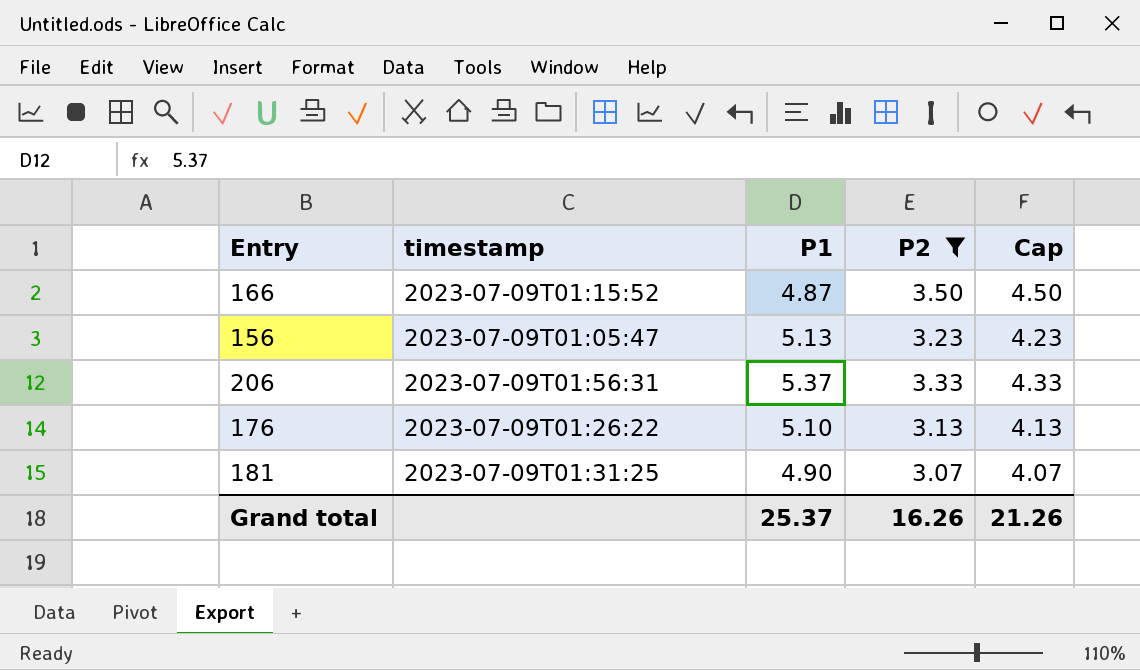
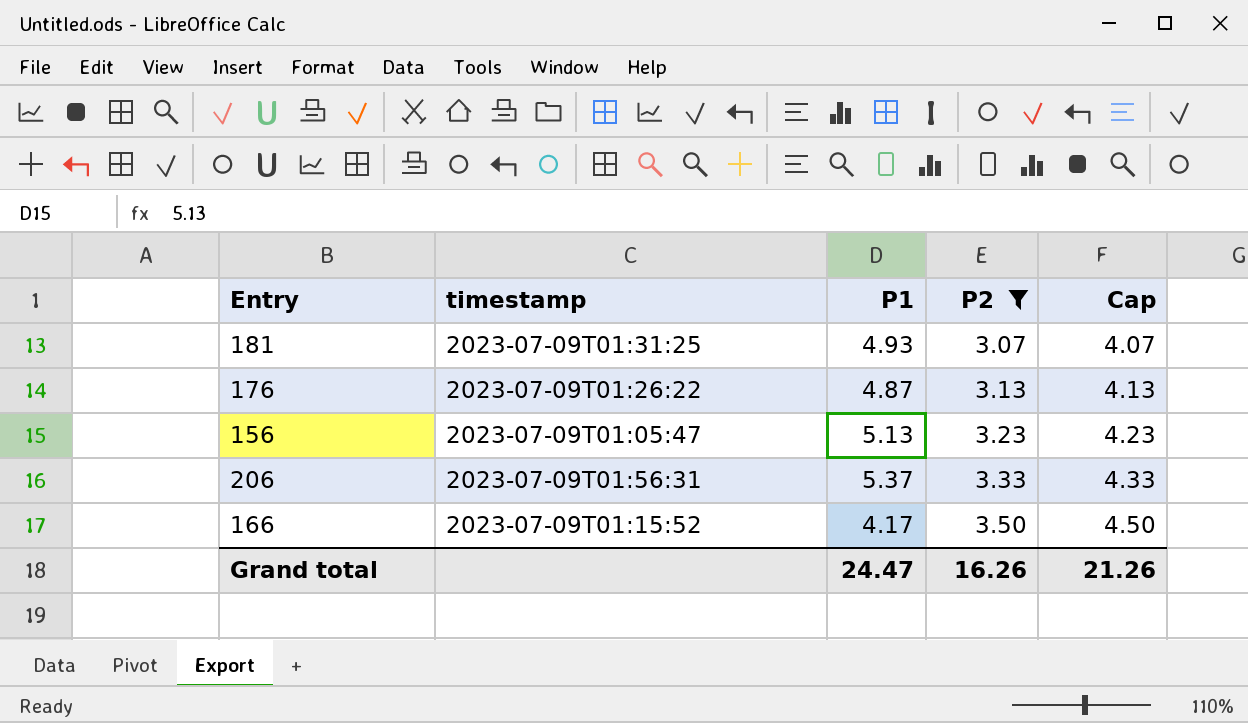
row order: none -> P2 ascending
181 | P1: 4.90 -> 4.93
176 | P1: 5.10 -> 4.87
166 | P1: 4.87 -> 4.17
Grand total | P1: 25.37 -> 24.47

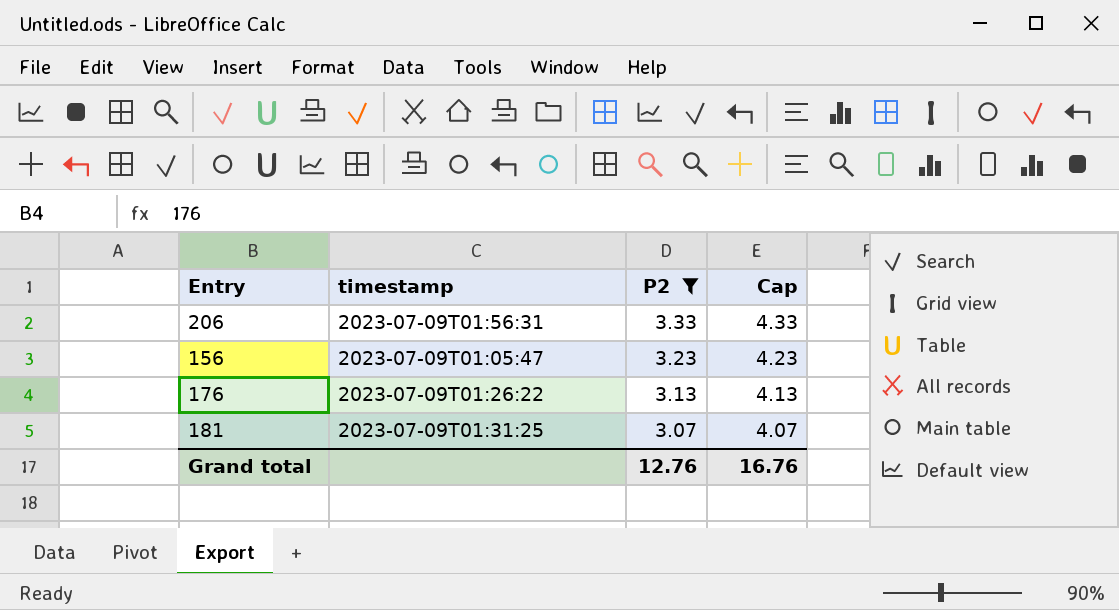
row order: P2 ascending -> P2 descending
column P1 | position: 3 -> none
row 166: 2023-07-09T01:15:52 | 4.17 | 3.50 | 4.50 -> none
Grand total | P2: 16.26 -> 12.76
Grand total | Cap: 21.26 -> 16.76

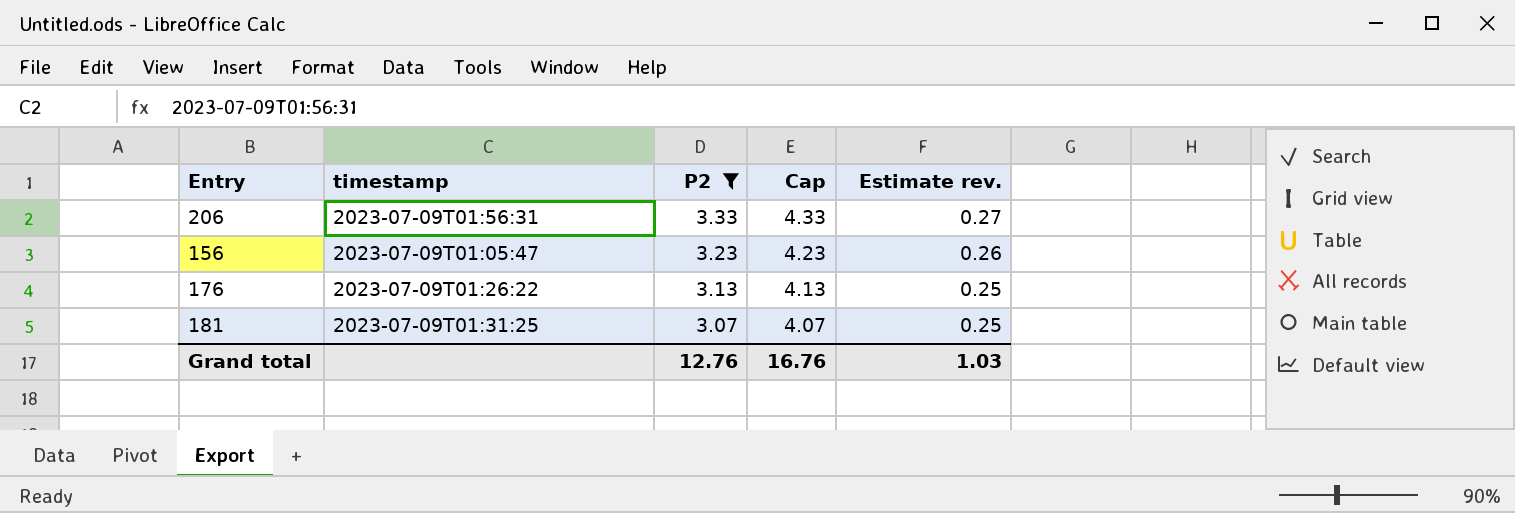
column Estimate rev. | formula: none -> [P2] * 0.08

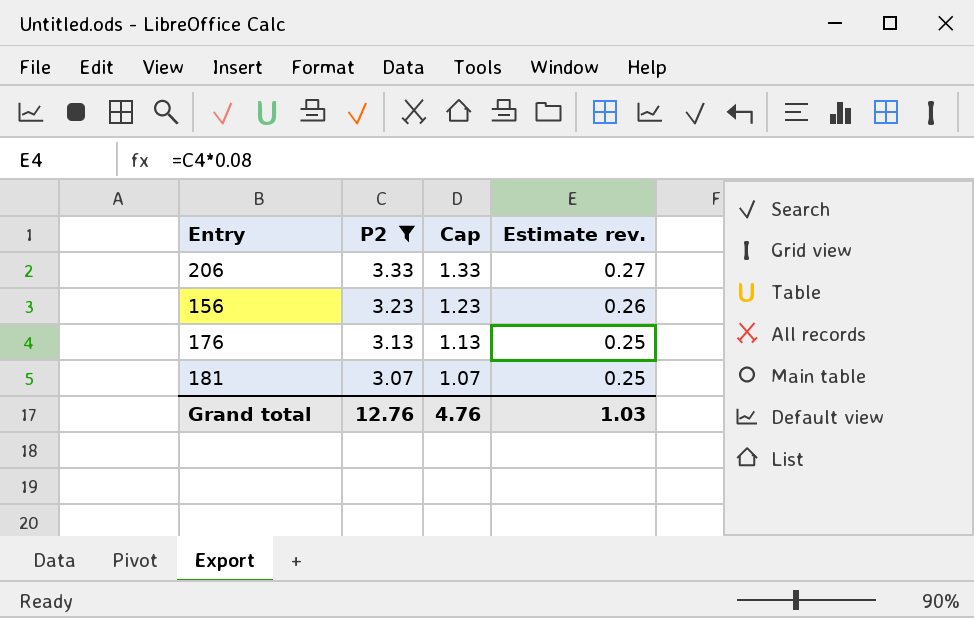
column timestamp | position: 2 -> none
column Cap | formula: [P2] + 1 -> [P2] - 2
Grand total | Cap: 16.76 -> 4.76

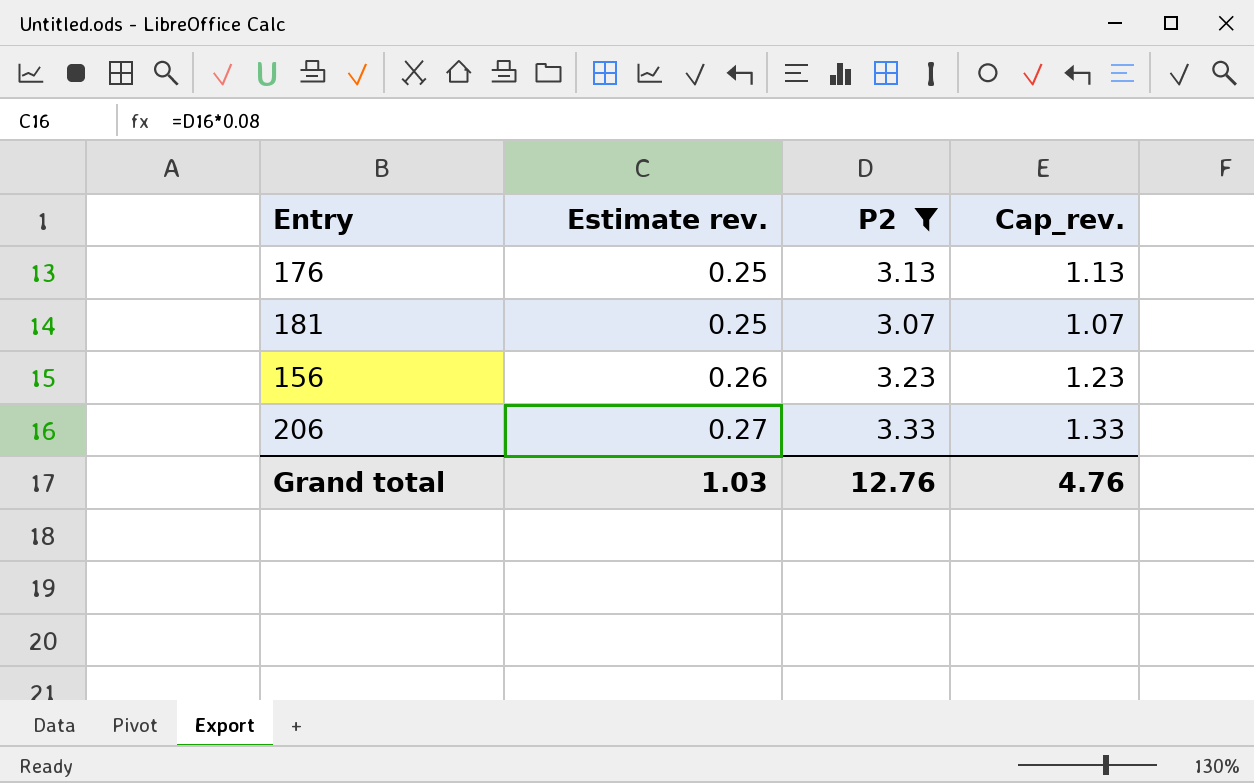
row order: P2 descending -> Estimate rev. ascending
column Estimate rev. | position: 4 -> 2
column name: Cap -> Cap_rev.

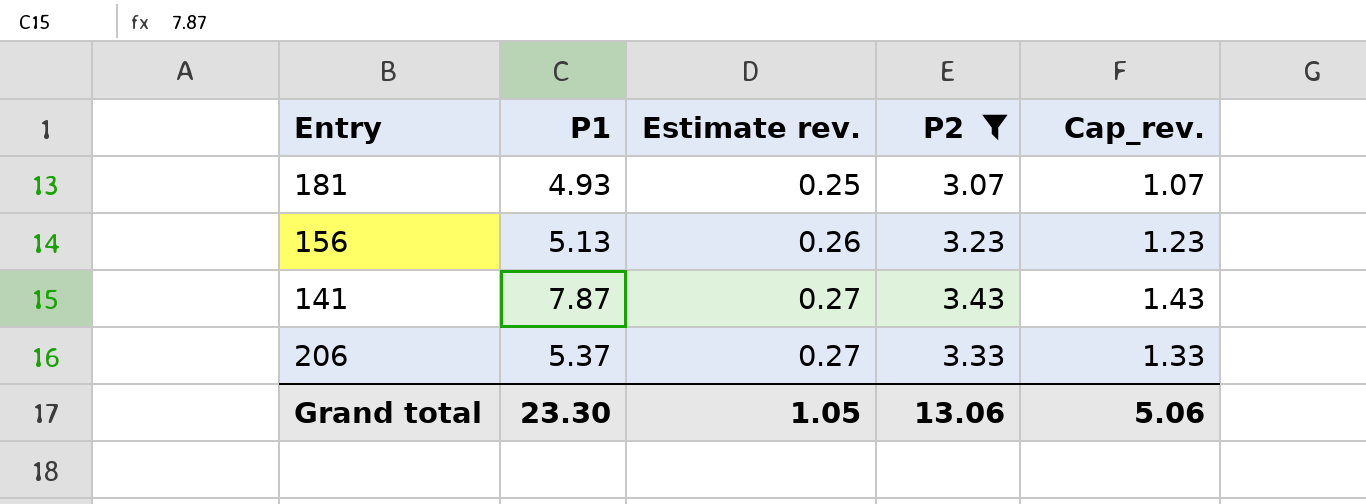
column P1 | position: none -> 2
row 176: 0.25 | 3.13 | 1.13 -> none
row 141: none -> 7.87 | 0.27 | 3.43 | 1.43
Grand total | Estimate rev.: 1.03 -> 1.05
Grand total | P2: 12.76 -> 13.06
Grand total | Cap_rev.: 4.76 -> 5.06

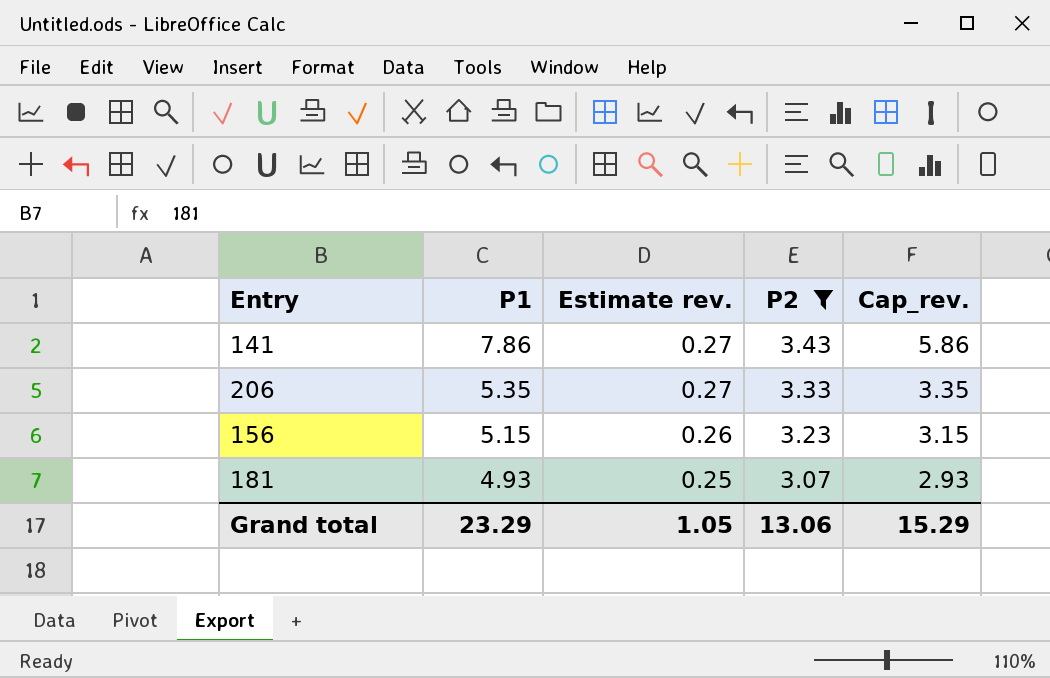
row order: Estimate rev. ascending -> P1 descending
column Cap_rev. | formula: [P2] - 2 -> [P1] - 2
141 | P1: 7.87 -> 7.86
206 | P1: 5.37 -> 5.35
156 | P1: 5.13 -> 5.15
Grand total | P1: 23.30 -> 23.29
Grand total | Cap_rev.: 5.06 -> 15.29

